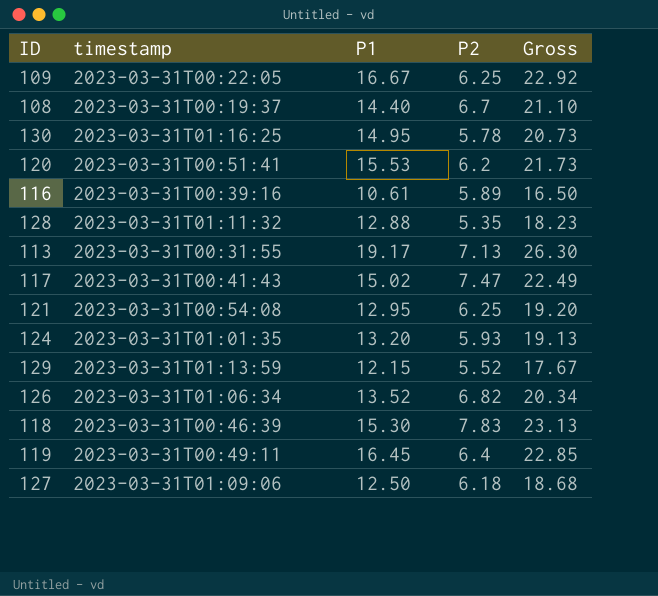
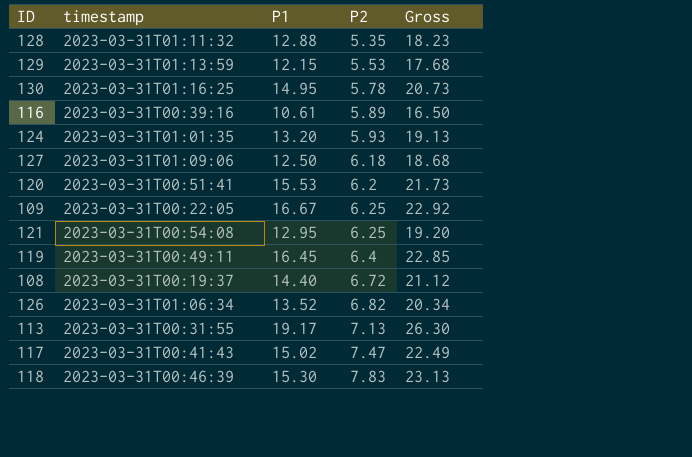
row order: none -> P2 ascending
129 | P2: 5.52 -> 5.53
129 | Gross: 17.67 -> 17.68
108 | P2: 6.7 -> 6.72
108 | Gross: 21.10 -> 21.12

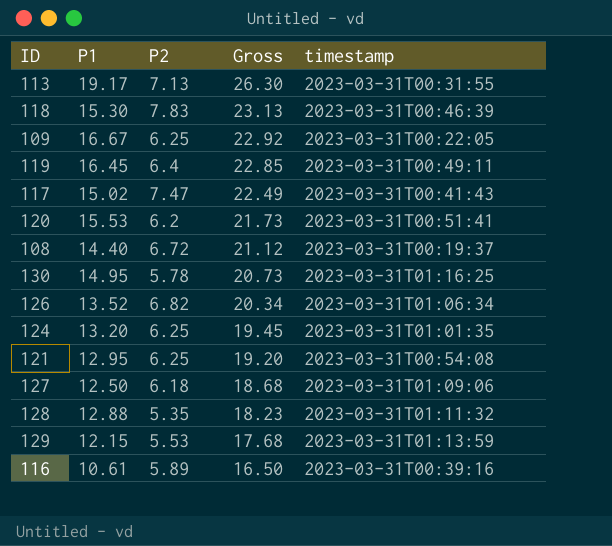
row order: P2 ascending -> Gross descending
column timestamp | position: 2 -> 5
124 | P2: 5.93 -> 6.25
124 | Gross: 19.13 -> 19.45

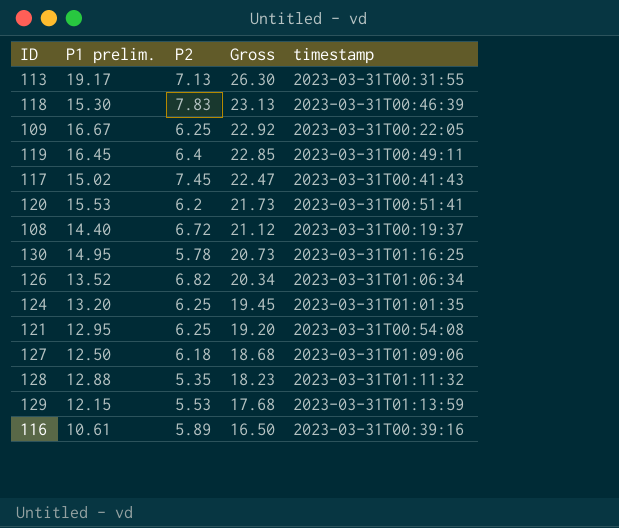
column name: P1 -> P1 prelim.
117 | P2: 7.47 -> 7.45
117 | Gross: 22.49 -> 22.47

